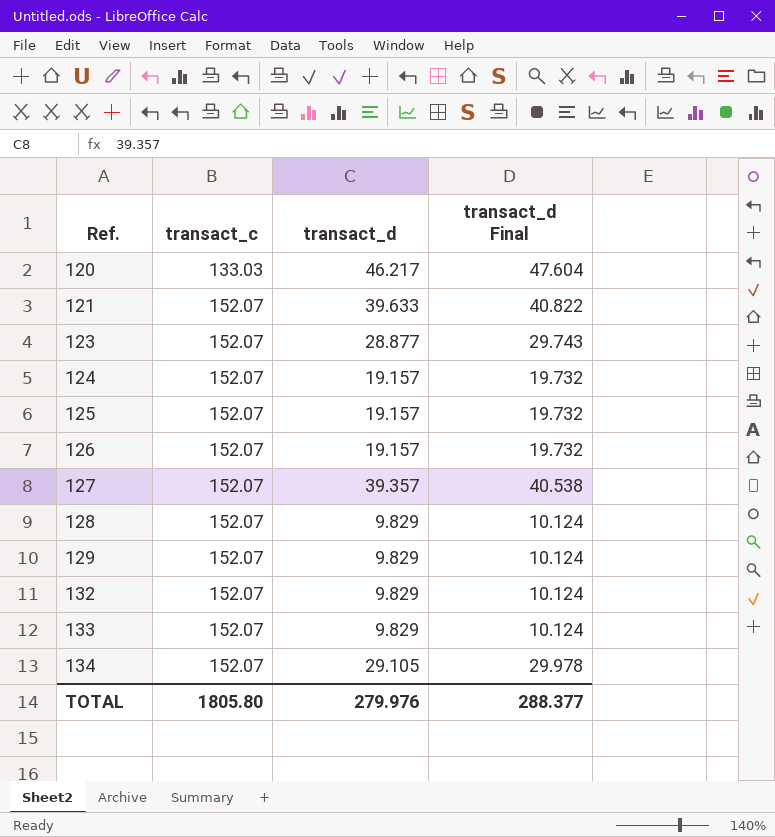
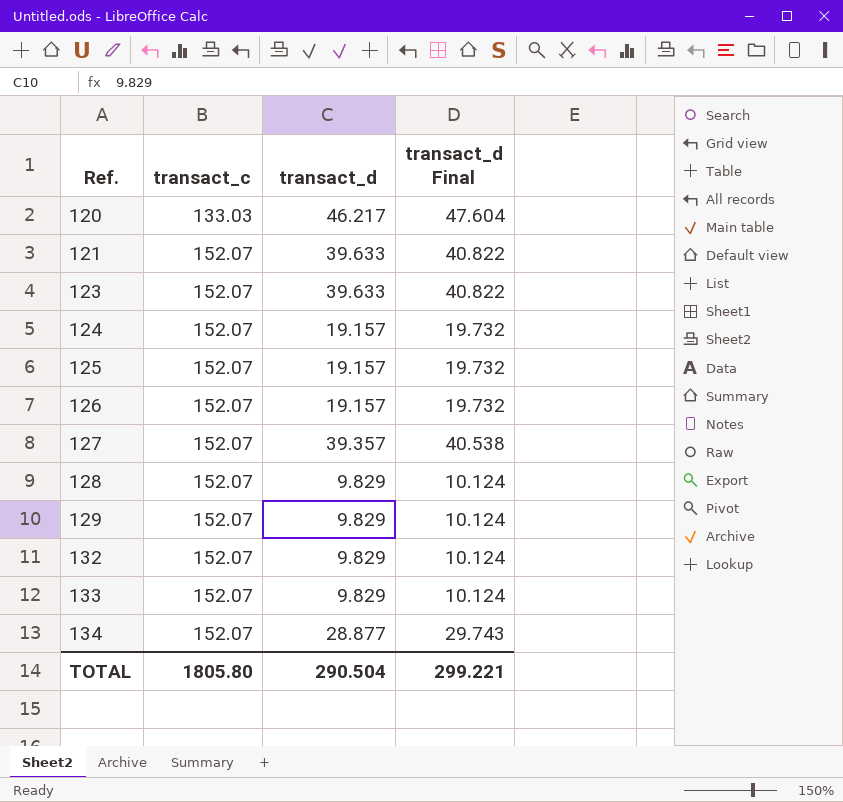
123 | transact_d: 28.877 -> 39.633
123 | transact_d Final: 29.743 -> 40.822
134 | transact_d: 29.105 -> 28.877
134 | transact_d Final: 29.978 -> 29.743
TOTAL | transact_d: 279.976 -> 290.504
TOTAL | transact_d Final: 288.377 -> 299.221

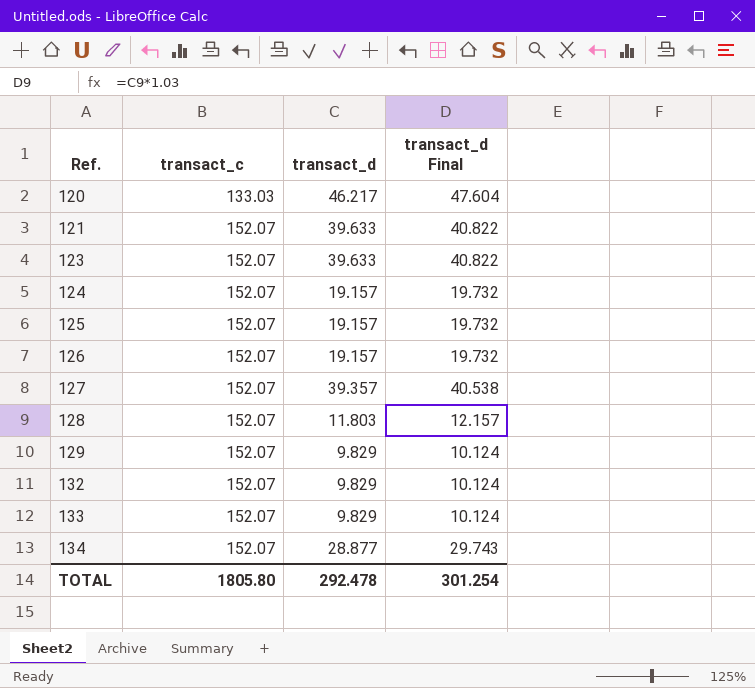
128 | transact_d: 9.829 -> 11.803
128 | transact_d Final: 10.124 -> 12.157
TOTAL | transact_d: 290.504 -> 292.478
TOTAL | transact_d Final: 299.221 -> 301.254

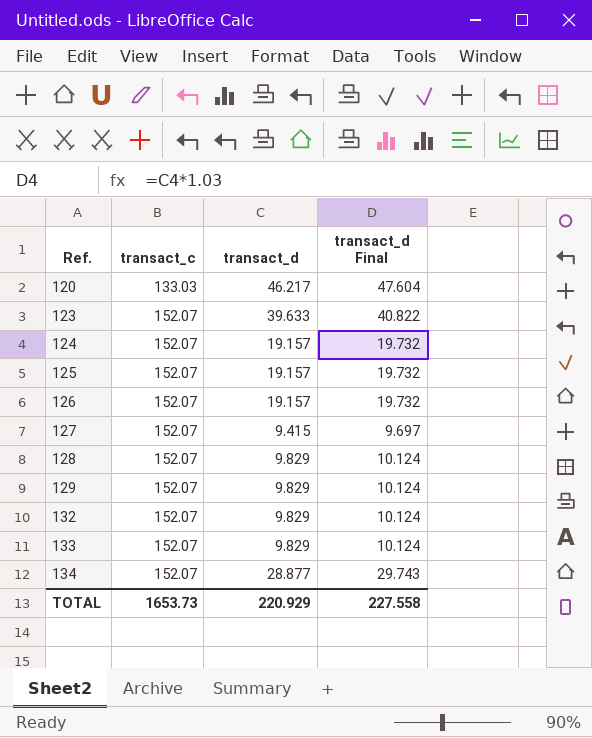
row 121: 152.07 | 39.633 | 40.822 -> none
127 | transact_d: 39.357 -> 9.415
127 | transact_d Final: 40.538 -> 9.697
128 | transact_d: 11.803 -> 9.829
128 | transact_d Final: 12.157 -> 10.124
TOTAL | transact_c: 1805.80 -> 1653.73
TOTAL | transact_d: 292.478 -> 220.929
TOTAL | transact_d Final: 301.254 -> 227.558

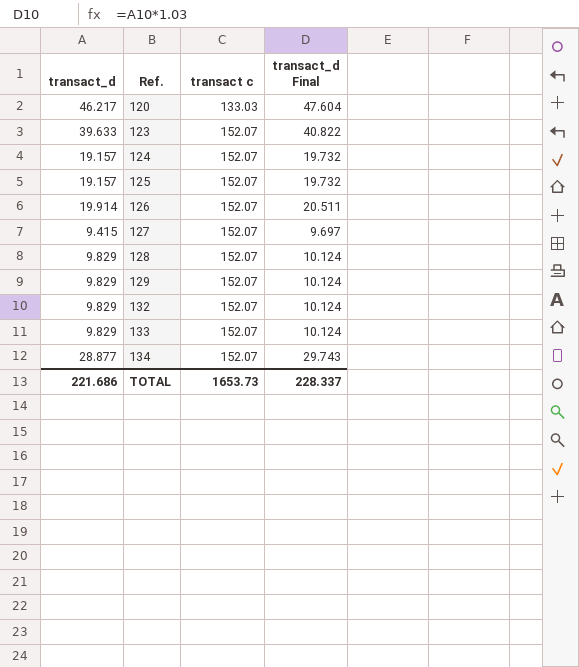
column transact_d | position: 3 -> 1
column name: transact_c -> transact c
126 | transact_d: 19.157 -> 19.914
126 | transact_d Final: 19.732 -> 20.511
TOTAL | transact_d: 220.929 -> 221.686
TOTAL | transact_d Final: 227.558 -> 228.337

